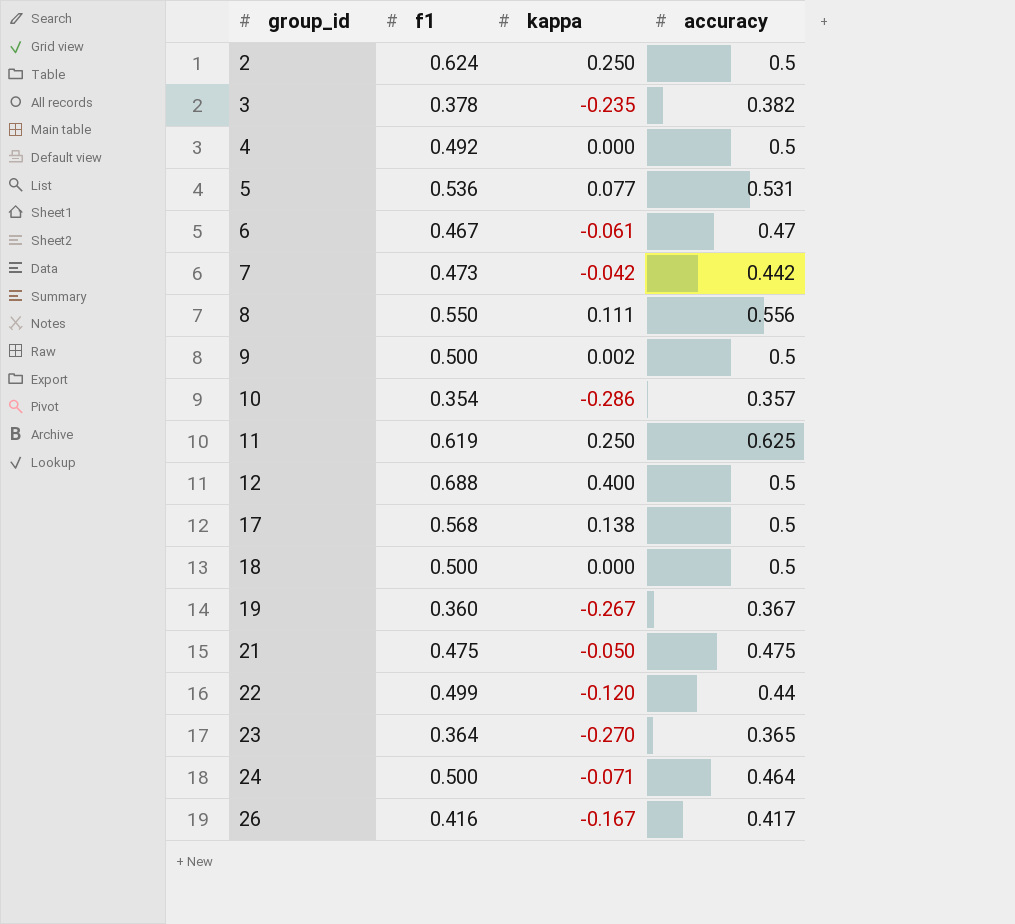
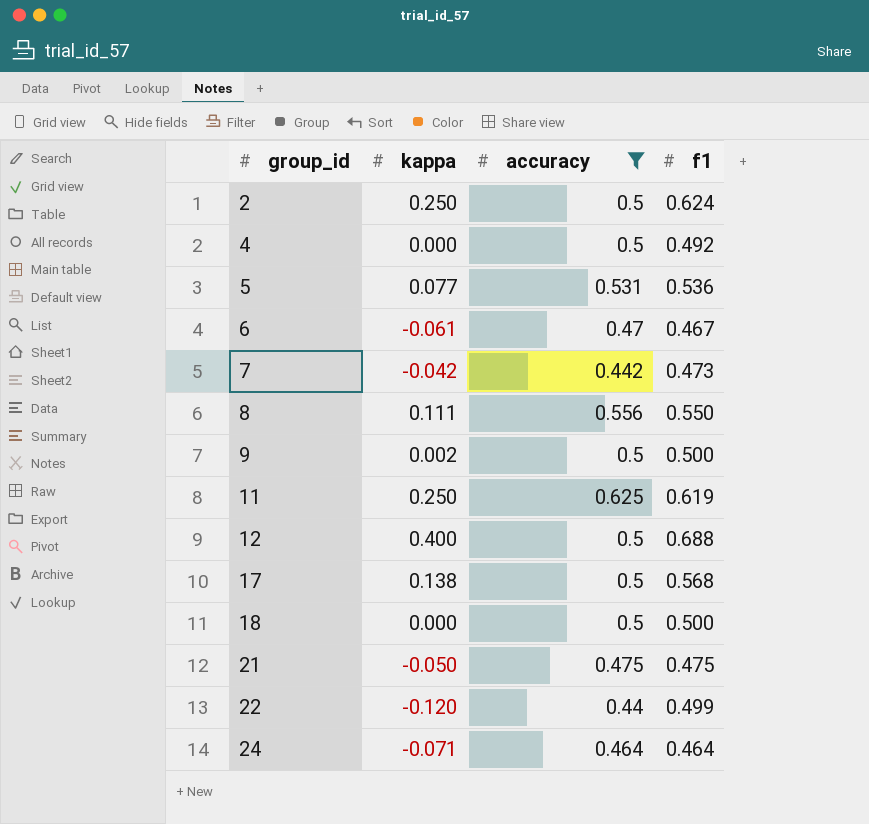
filter: none -> accuracy >= 0.44
column f1 | position: 2 -> 4
24 | f1: 0.500 -> 0.464

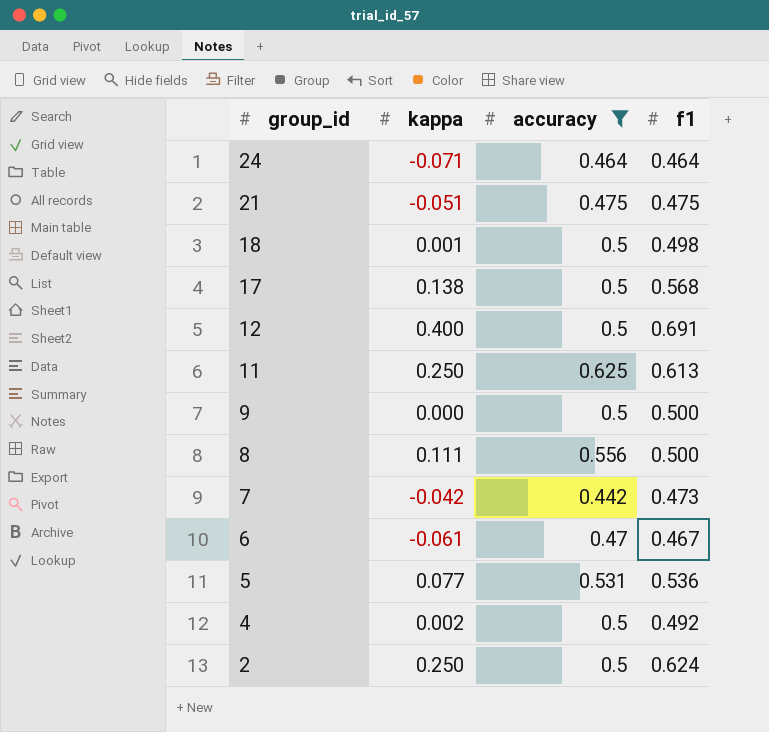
row order: group_id ascending -> group_id descending
row 22: -0.120 | 0.44 | 0.499 -> none
21 | kappa: -0.050 -> -0.051
18 | kappa: 0.000 -> 0.001
18 | f1: 0.500 -> 0.498
12 | f1: 0.688 -> 0.691
11 | f1: 0.619 -> 0.613
9 | kappa: 0.002 -> 0.000
8 | f1: 0.550 -> 0.500
4 | kappa: 0.000 -> 0.002

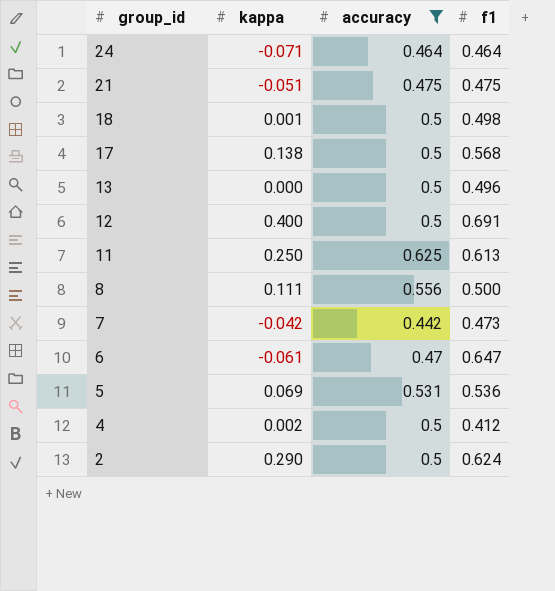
row 9: 0.000 | 0.5 | 0.500 -> none
row 13: none -> 0.000 | 0.5 | 0.496
6 | f1: 0.467 -> 0.647
5 | kappa: 0.077 -> 0.069
4 | f1: 0.492 -> 0.412
2 | kappa: 0.250 -> 0.290

